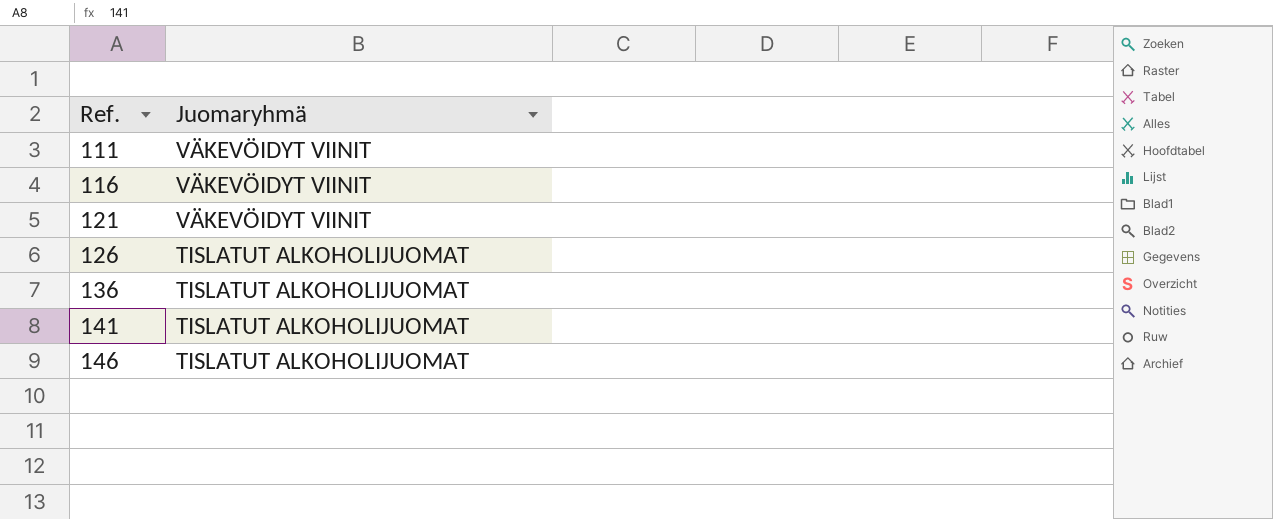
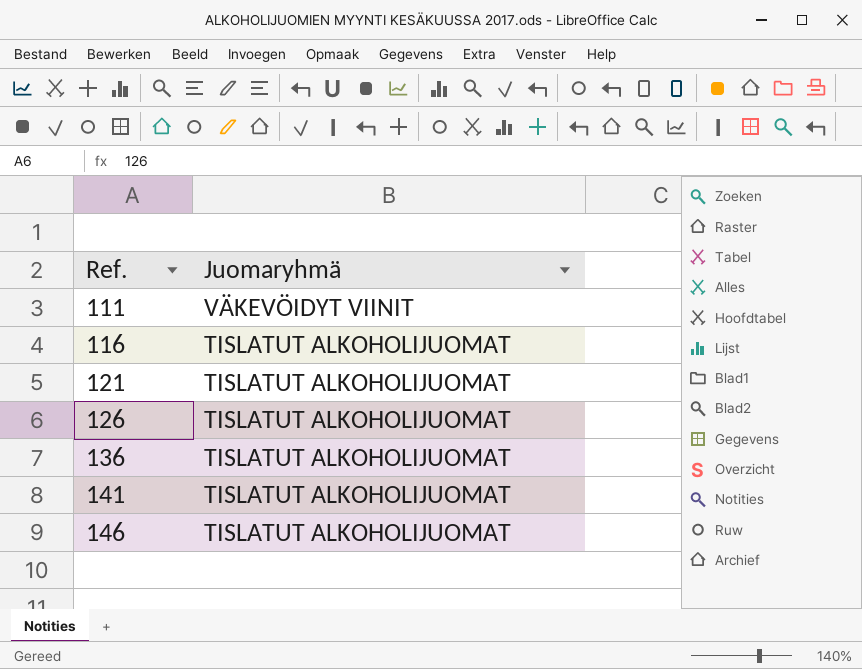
116 | Juomaryhmä: VÄKEVÖIDYT VIINIT -> TISLATUT ALKOHOLIJUOMAT
121 | Juomaryhmä: VÄKEVÖIDYT VIINIT -> TISLATUT ALKOHOLIJUOMAT

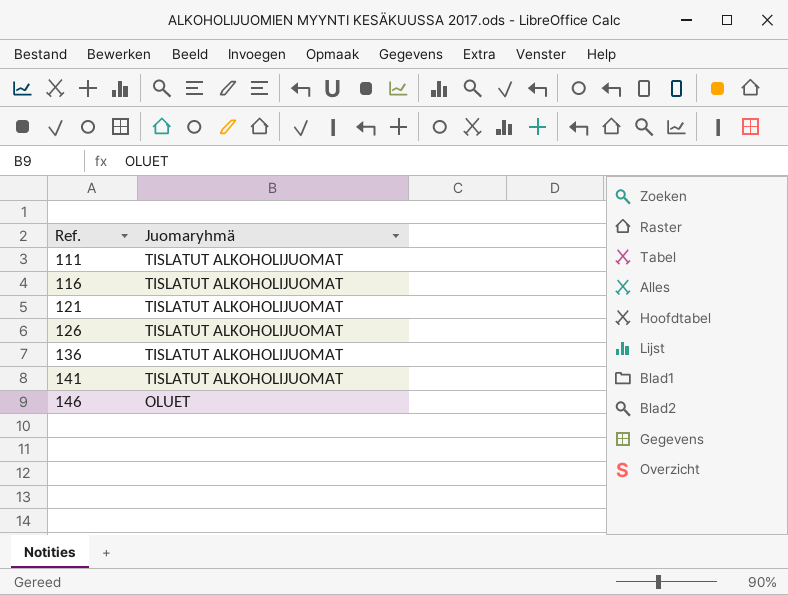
111 | Juomaryhmä: VÄKEVÖIDYT VIINIT -> TISLATUT ALKOHOLIJUOMAT
146 | Juomaryhmä: TISLATUT ALKOHOLIJUOMAT -> OLUET

